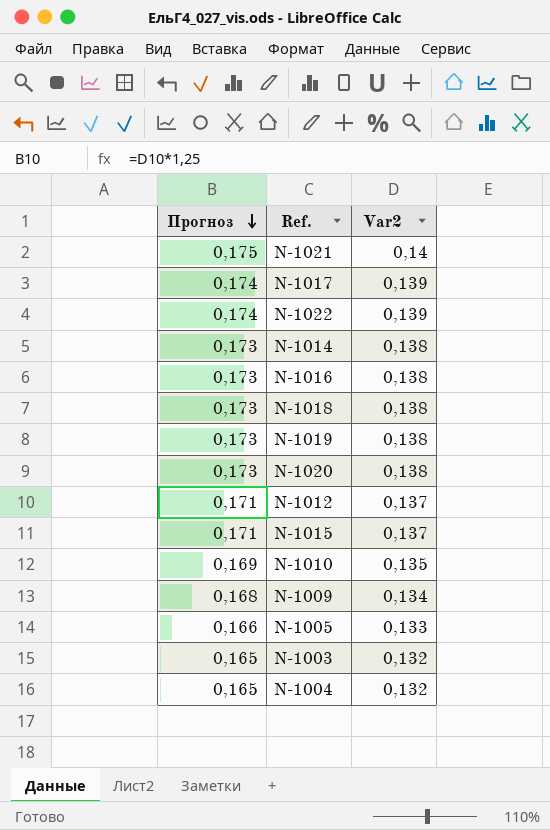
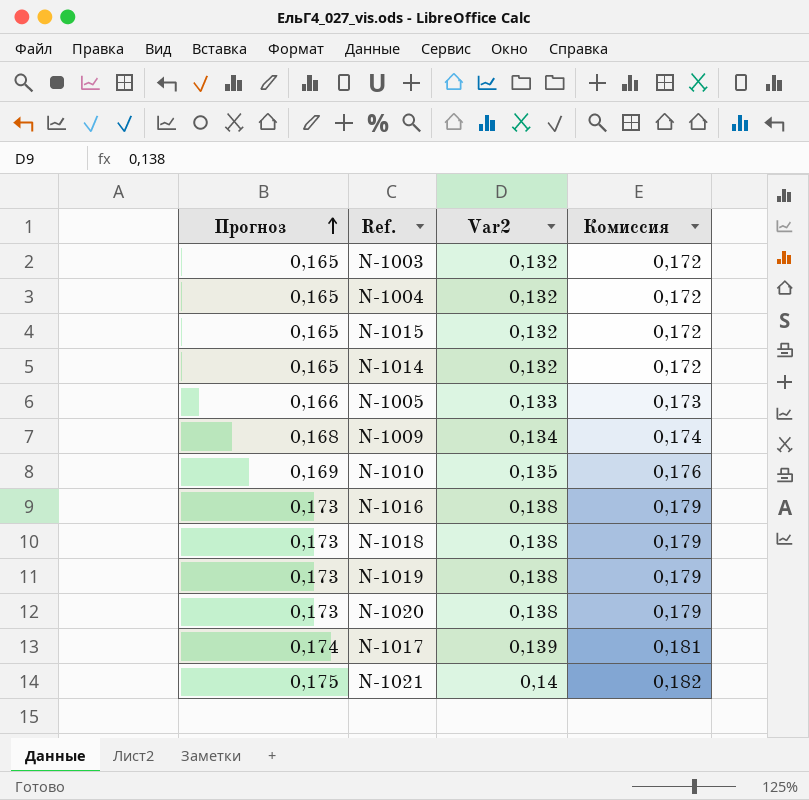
row order: Прогноз descending -> Прогноз ascending
column Комиссия | formula: none -> [Var2] * 1,3
row N-1022: 0,174 | 0,139 -> none
row N-1012: 0,171 | 0,137 -> none
N-1015 | Прогноз: 0,171 -> 0,165
N-1015 | Var2: 0,137 -> 0,132
N-1014 | Прогноз: 0,173 -> 0,165
N-1014 | Var2: 0,138 -> 0,132

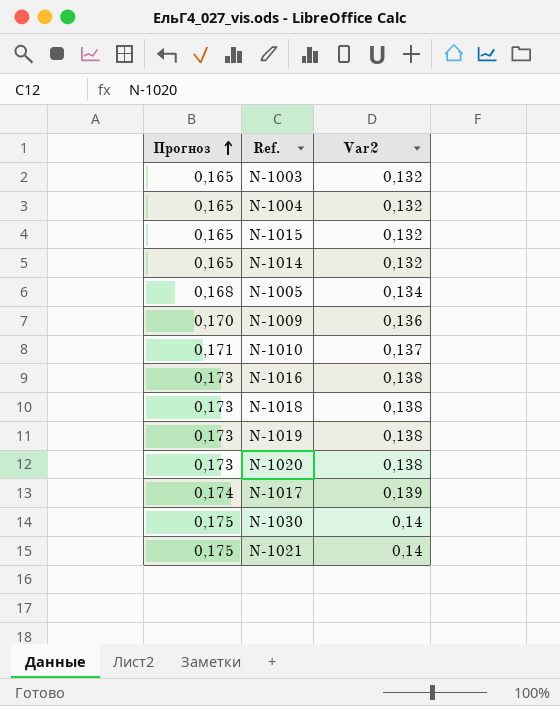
column Комиссия | formula: [Var2] * 1,3 -> none
N-1005 | Прогноз: 0,166 -> 0,168
N-1005 | Var2: 0,133 -> 0,134
N-1009 | Прогноз: 0,168 -> 0,170
N-1009 | Var2: 0,134 -> 0,136
N-1010 | Прогноз: 0,169 -> 0,171
N-1010 | Var2: 0,135 -> 0,137
row N-1030: none -> 0,175 | 0,14

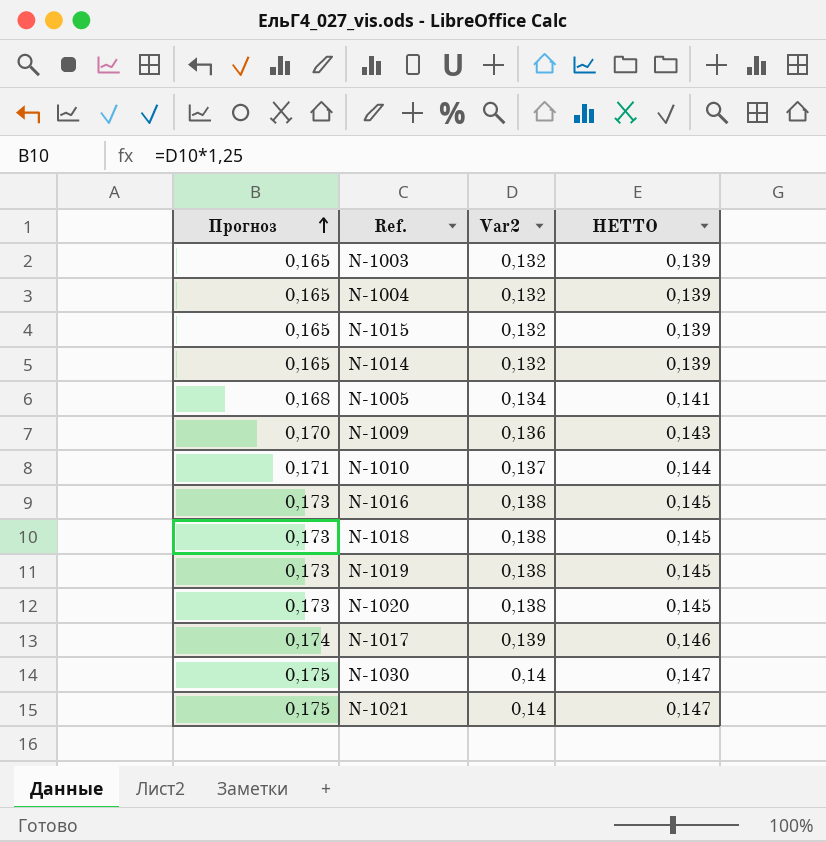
column НЕТТО | formula: none -> [Var2] * 1,05

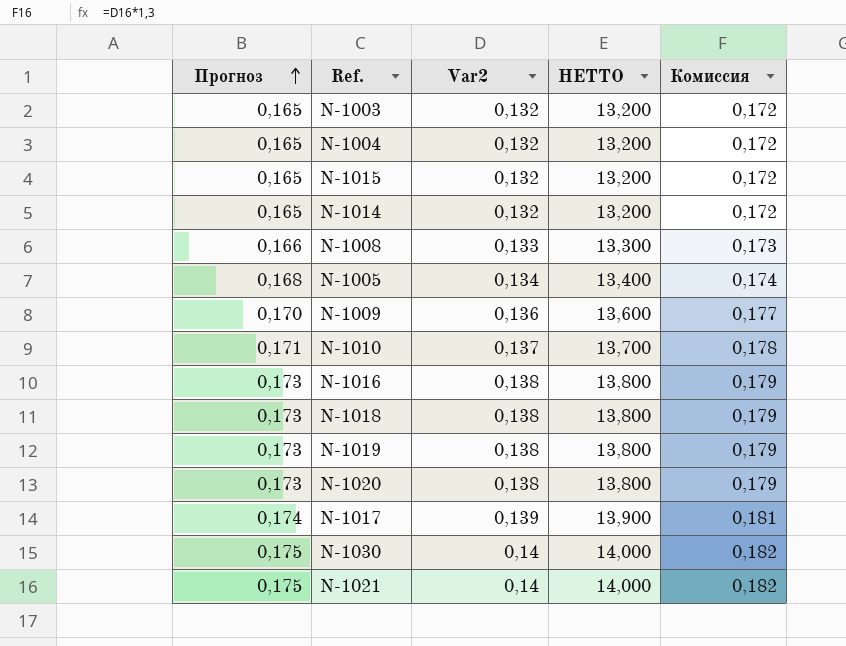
column НЕТТО | formula: [Var2] * 1,05 -> [Var2] * 100
column Комиссия | formula: none -> [Var2] * 1,3
row N-1008: none -> 0,166 | 0,133 | 13,300 | 0,173

